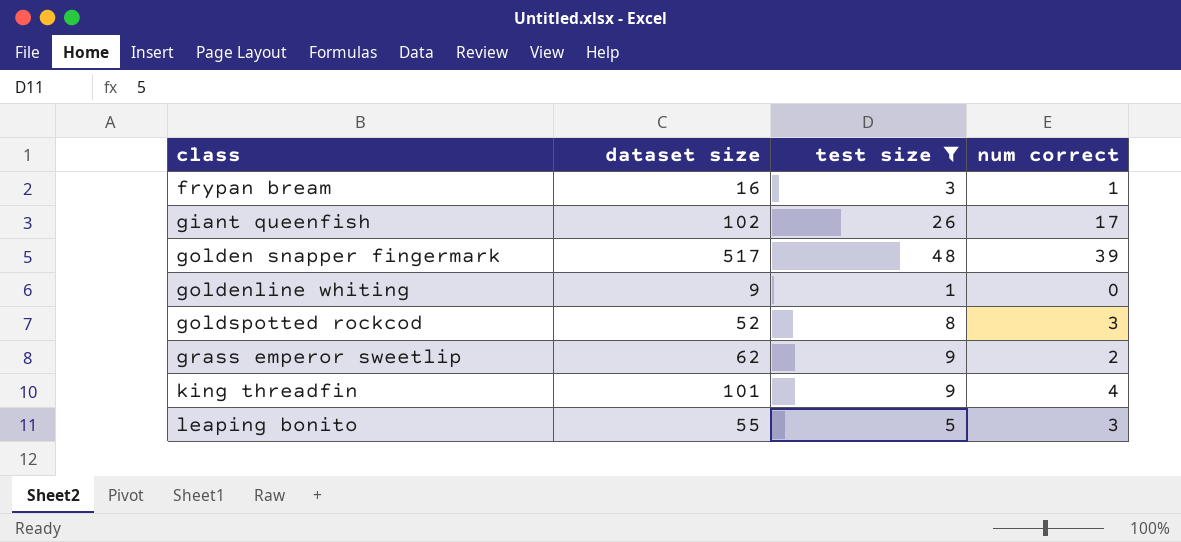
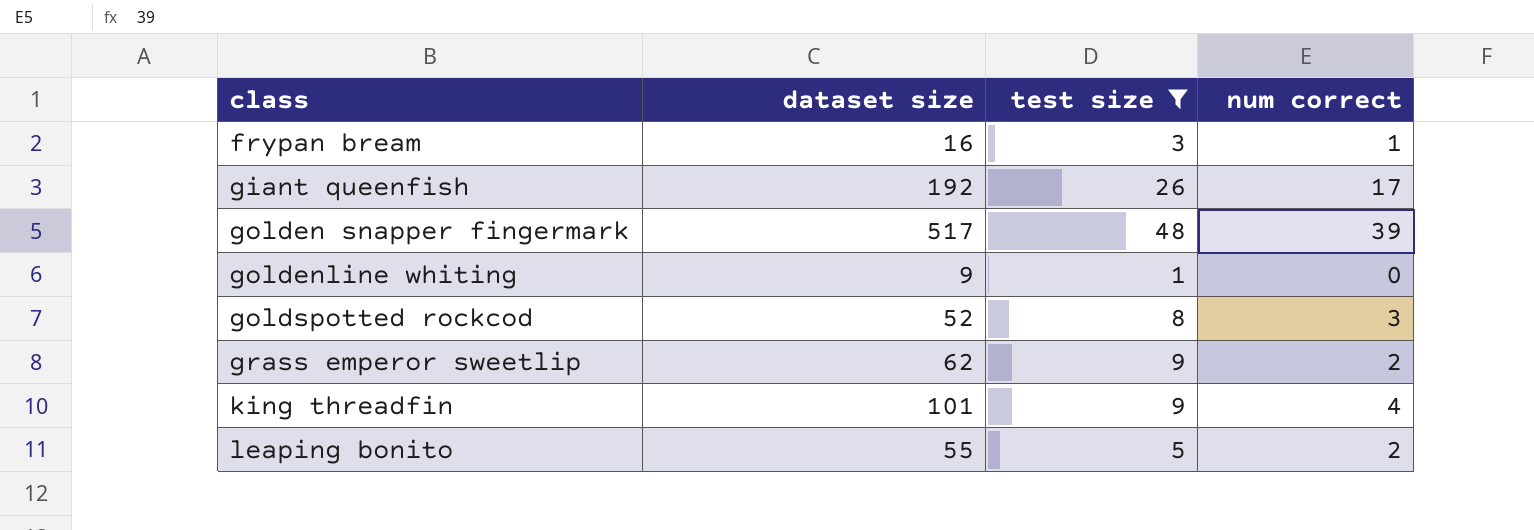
giant queenfish | dataset size: 102 -> 192
leaping bonito | num correct: 3 -> 2

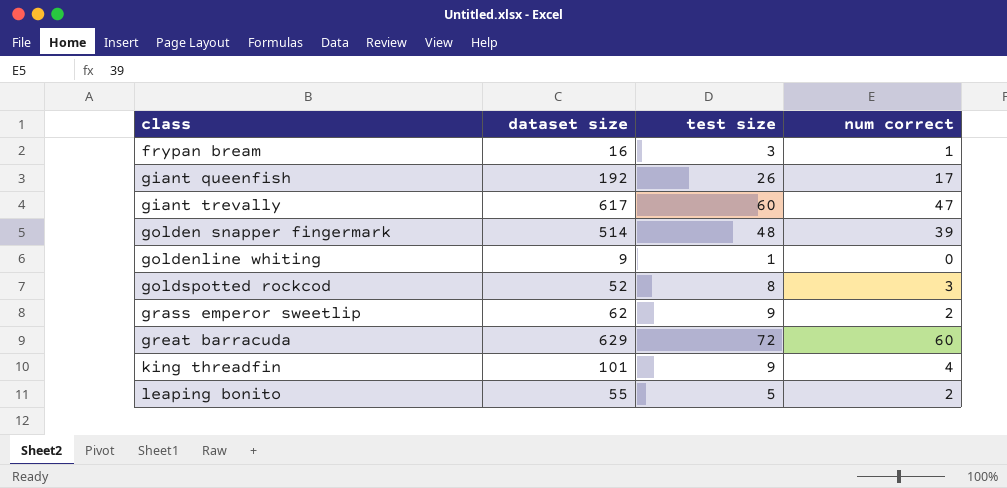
filter: test size <= 48 -> none
golden snapper fingermark | dataset size: 517 -> 514

